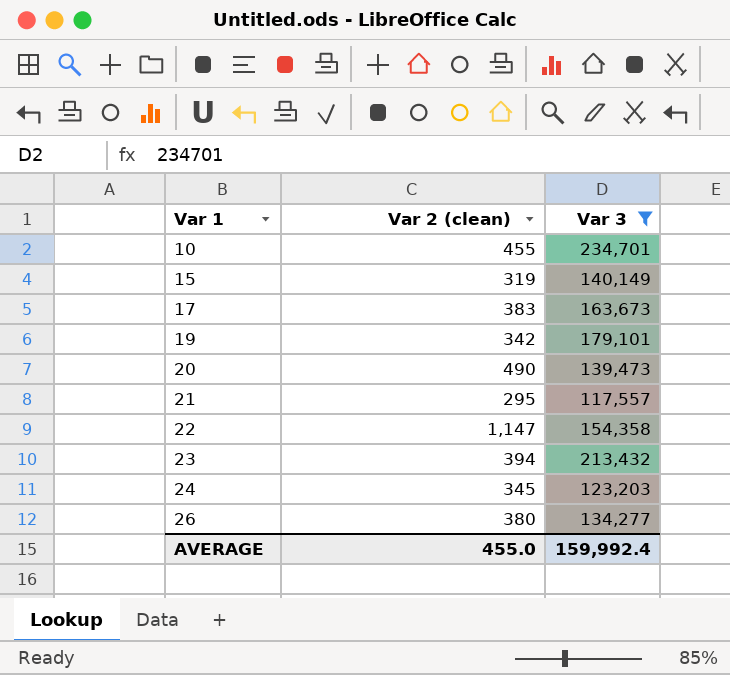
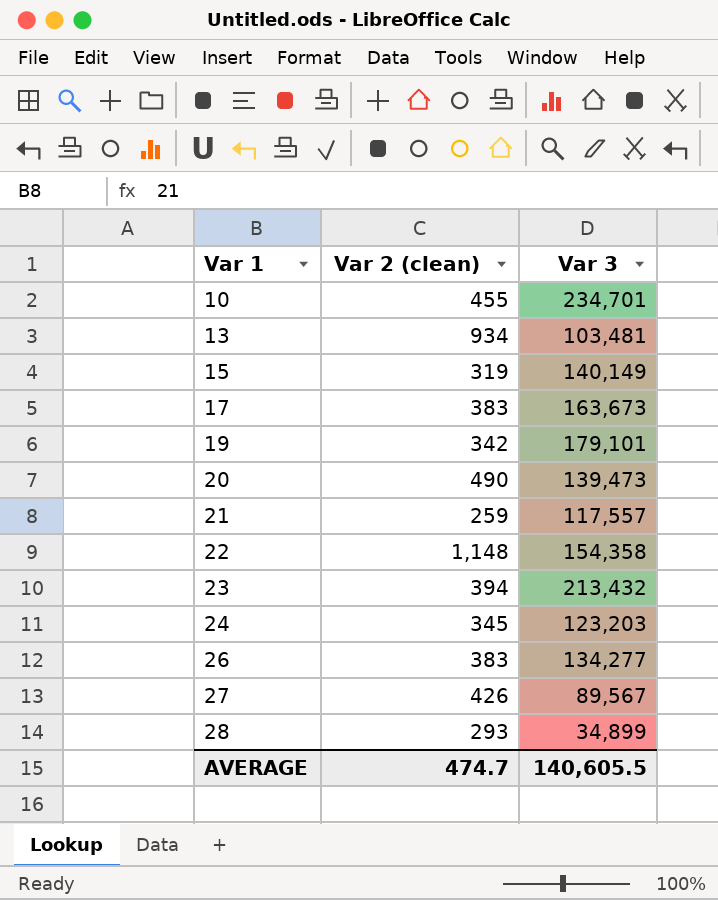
filter: Var 3 >= 117,557 -> none
21 | Var 2 (clean): 295 -> 259
22 | Var 2 (clean): 1,147 -> 1,148
26 | Var 2 (clean): 380 -> 383
AVERAGE | Var 2 (clean): 455.0 -> 474.7
AVERAGE | Var 3: 159,992.4 -> 140,605.5

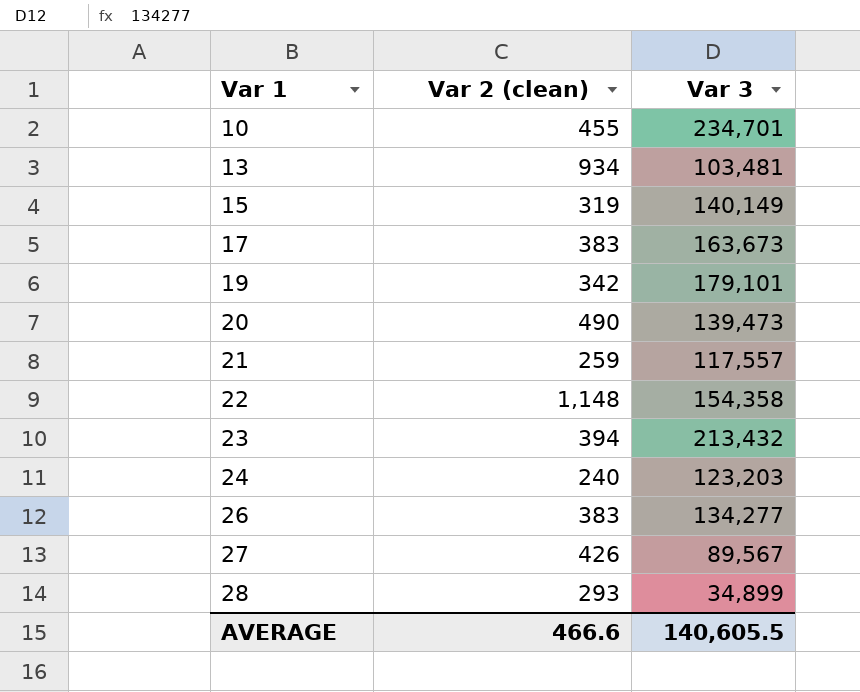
24 | Var 2 (clean): 345 -> 240
AVERAGE | Var 2 (clean): 474.7 -> 466.6

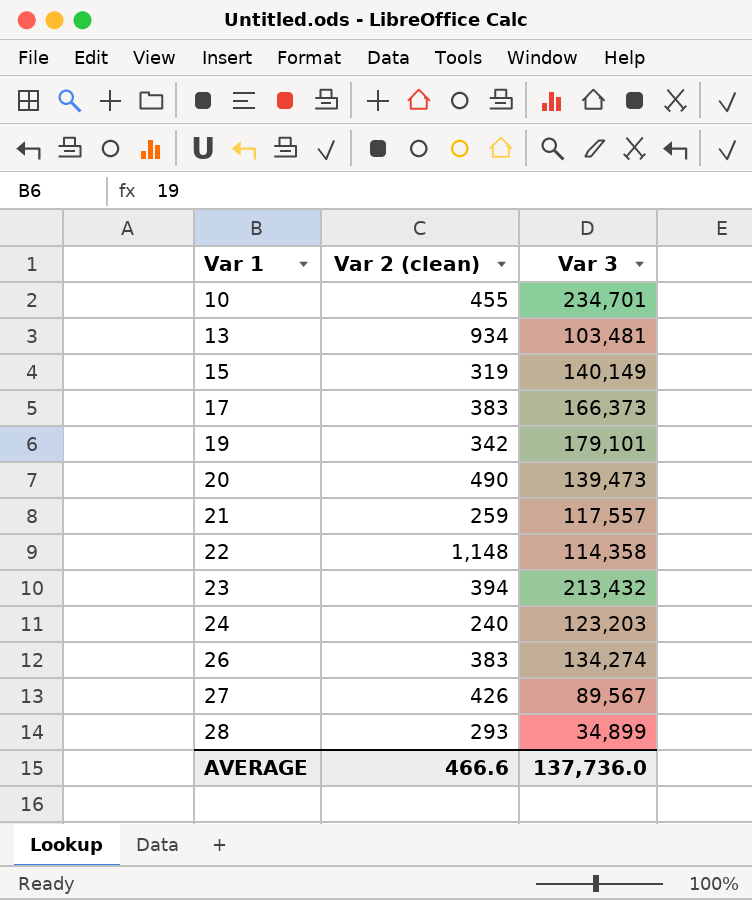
17 | Var 3: 163,673 -> 166,373
22 | Var 3: 154,358 -> 114,358
26 | Var 3: 134,277 -> 134,274
AVERAGE | Var 3: 140,605.5 -> 137,736.0

